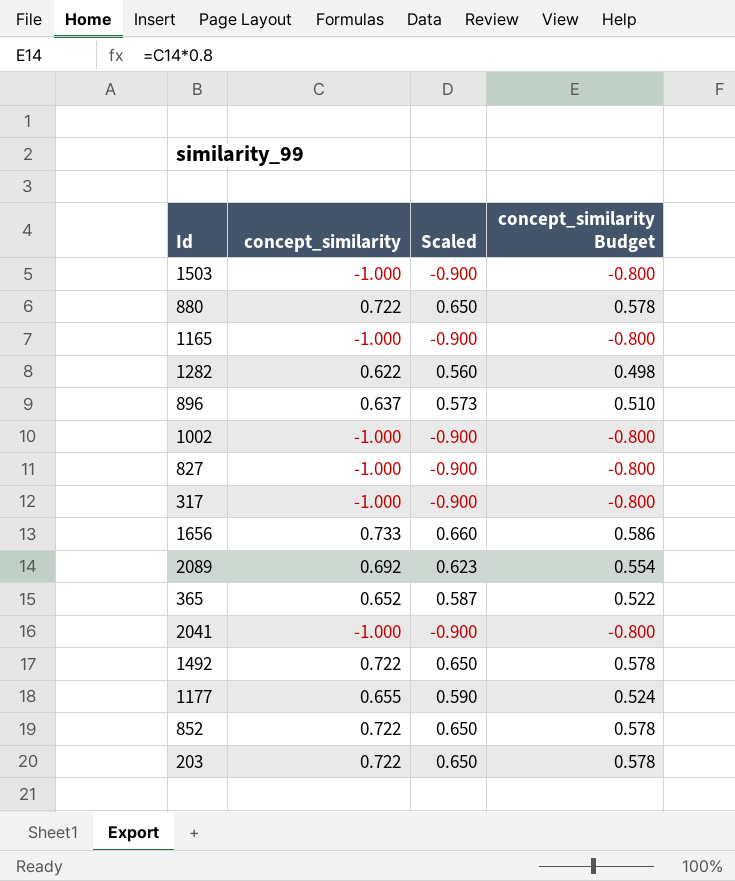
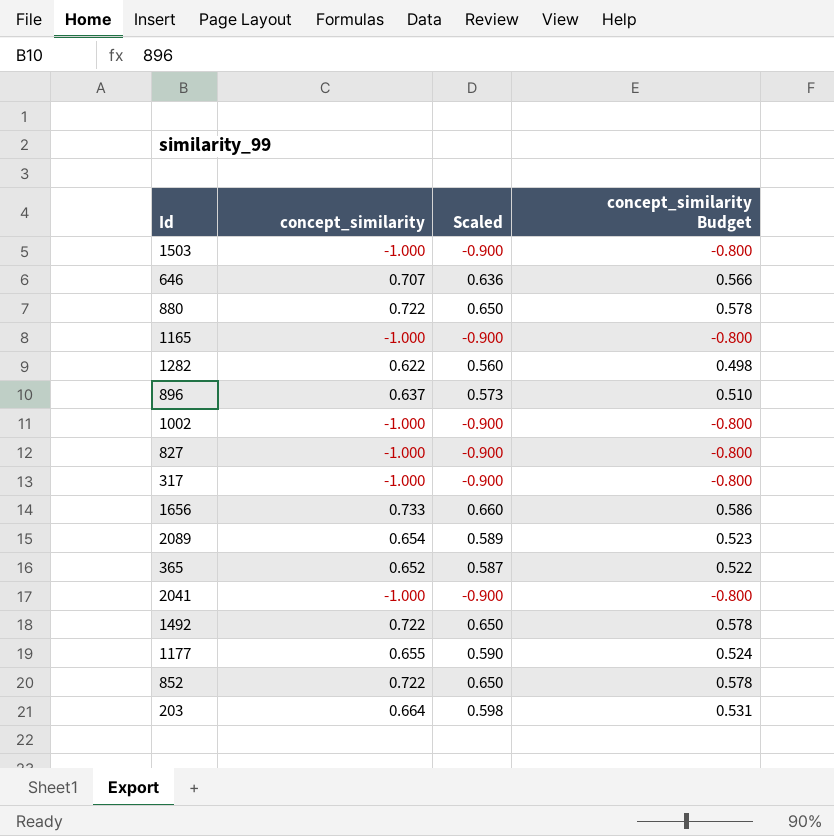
row 646: none -> 0.707 | 0.636 | 0.566
2089 | concept_similarity: 0.692 -> 0.654
2089 | Scaled: 0.623 -> 0.589
2089 | concept_similarity Budget: 0.554 -> 0.523
203 | concept_similarity: 0.722 -> 0.664
203 | Scaled: 0.650 -> 0.598
203 | concept_similarity Budget: 0.578 -> 0.531

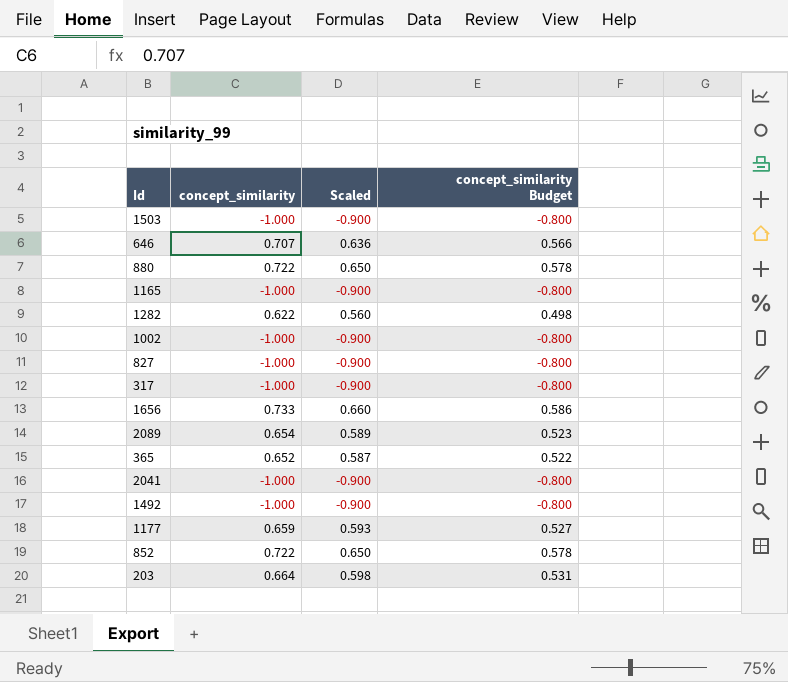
row 896: 0.637 | 0.573 | 0.510 -> none
1492 | concept_similarity: 0.722 -> -1.000
1492 | Scaled: 0.650 -> -0.900
1492 | concept_similarity Budget: 0.578 -> -0.800
1177 | concept_similarity: 0.655 -> 0.659
1177 | Scaled: 0.590 -> 0.593
1177 | concept_similarity Budget: 0.524 -> 0.527

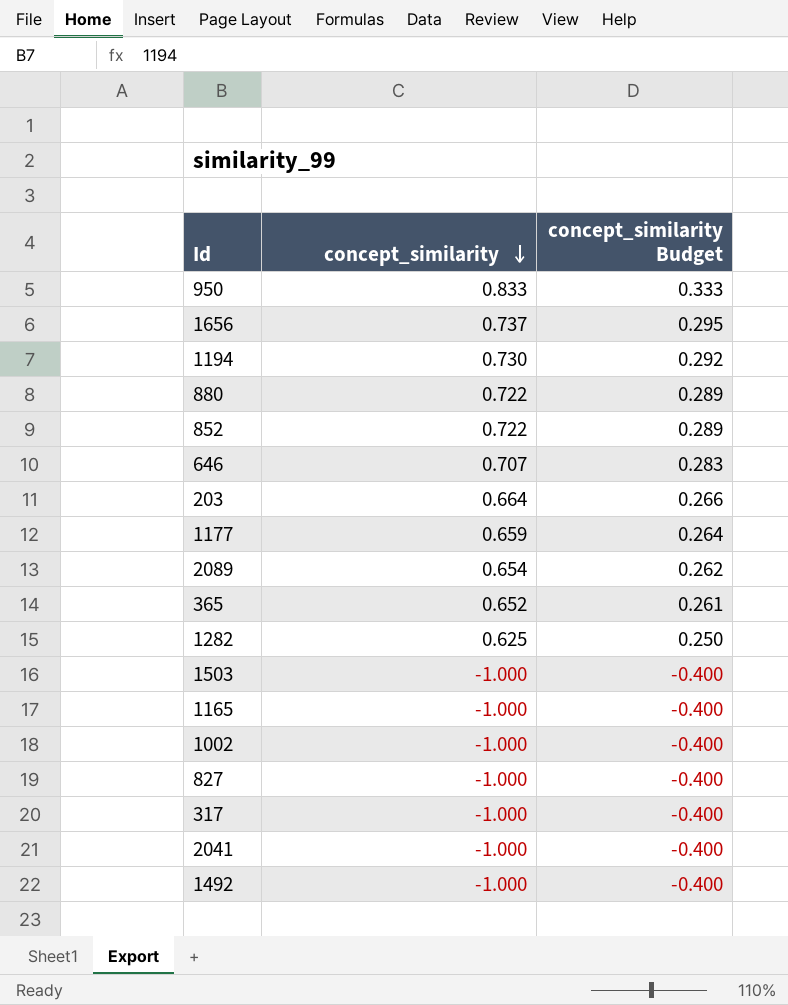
row order: none -> concept_similarity descending
column Scaled | formula: [concept_similarity] * 0.9 -> none
column concept_similarity Budget | formula: [concept_similarity] * 0.8 -> [concept_similarity] * 0.4
row 950: none -> 0.833 | 0.333
1656 | concept_similarity: 0.733 -> 0.737
row 1194: none -> 0.730 | 0.292
1282 | concept_similarity: 0.622 -> 0.625

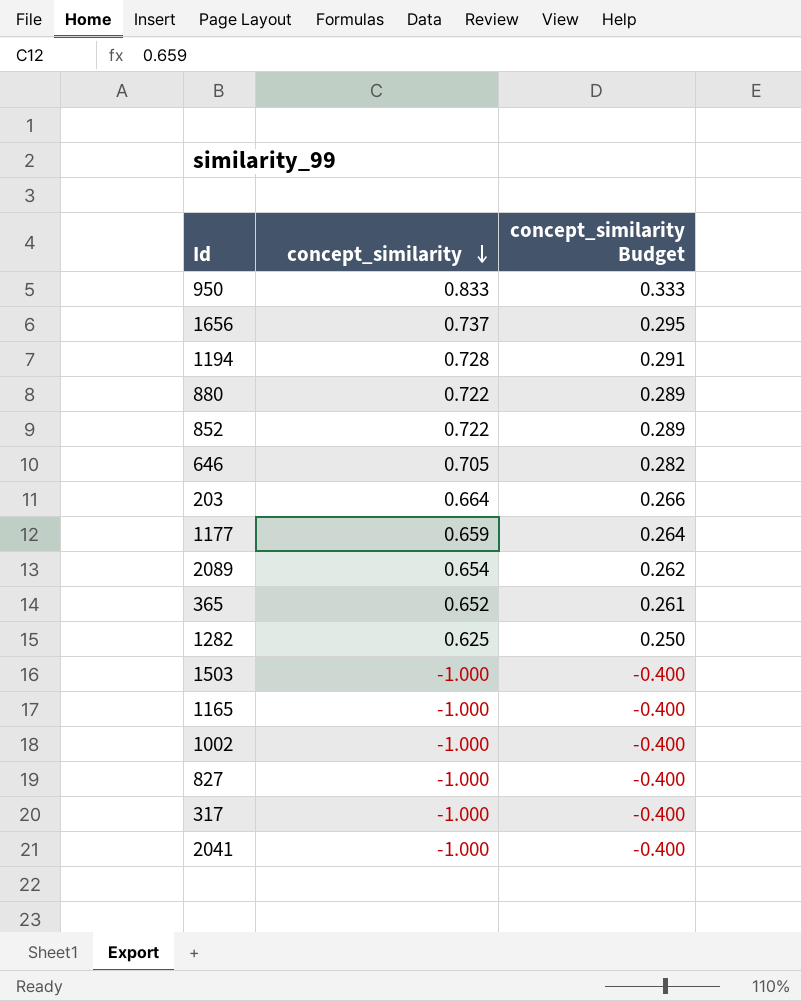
row 1492: -1.000 | -0.400 -> none
1194 | concept_similarity: 0.730 -> 0.728
1194 | concept_similarity Budget: 0.292 -> 0.291
646 | concept_similarity: 0.707 -> 0.705
646 | concept_similarity Budget: 0.283 -> 0.282

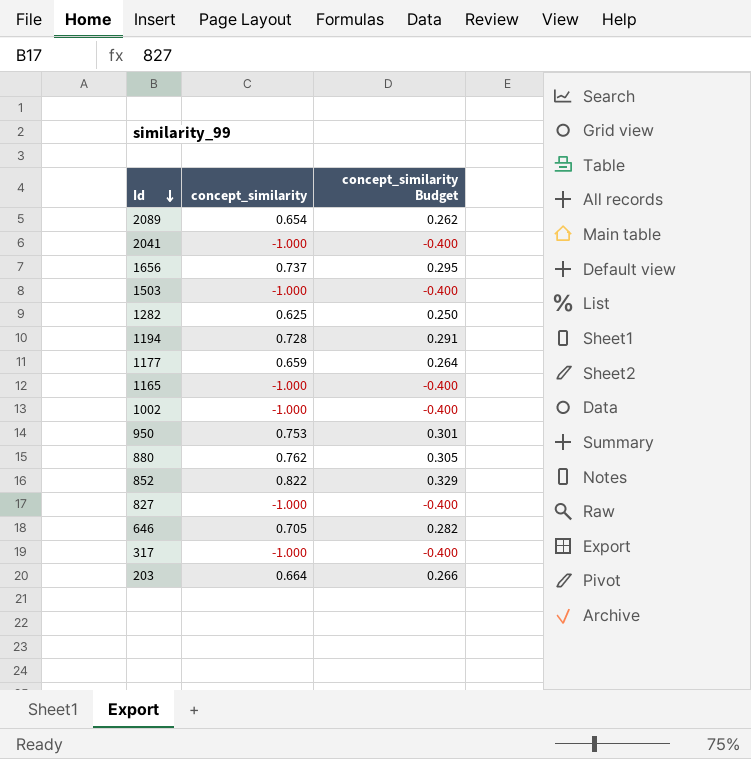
row order: concept_similarity descending -> Id descending
row 365: 0.652 | 0.261 -> none
950 | concept_similarity: 0.833 -> 0.753
950 | concept_similarity Budget: 0.333 -> 0.301
880 | concept_similarity: 0.722 -> 0.762
880 | concept_similarity Budget: 0.289 -> 0.305
852 | concept_similarity: 0.722 -> 0.822
852 | concept_similarity Budget: 0.289 -> 0.329

